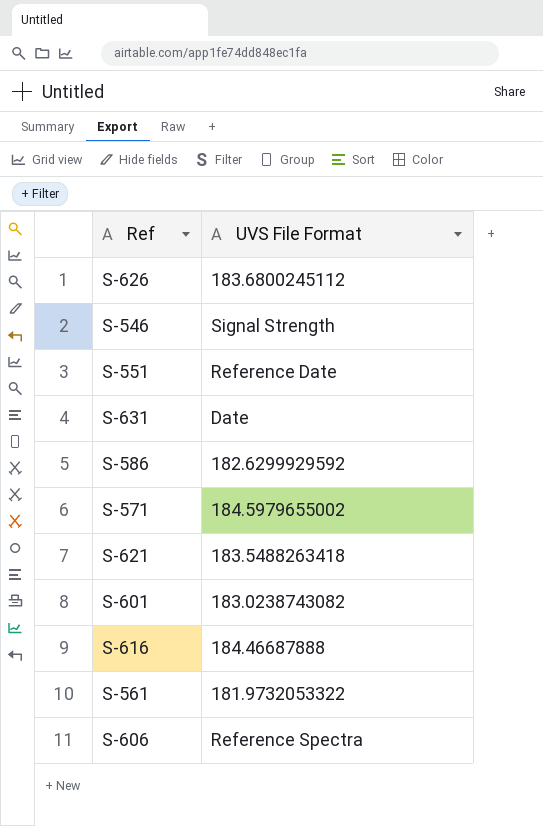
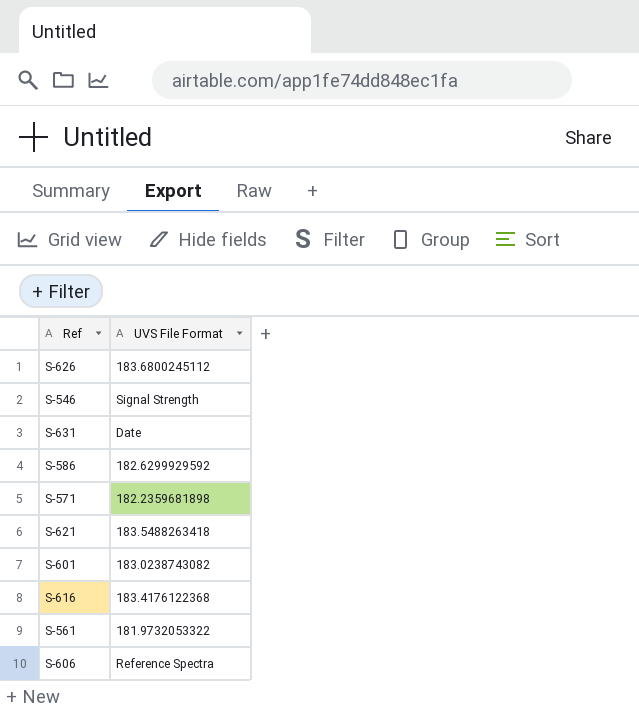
row S-551: Reference Date -> none
S-571 | UVS File Format: 184.5979655002 -> 182.2359681898
S-616 | UVS File Format: 184.46687888 -> 183.4176122368

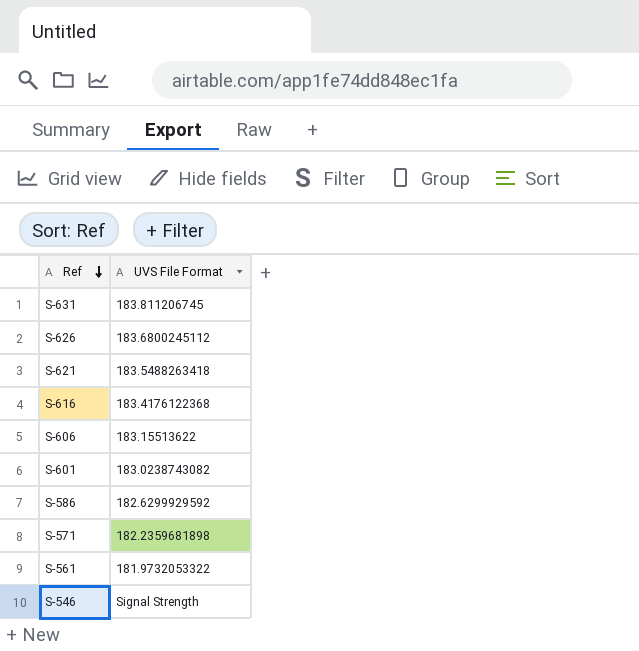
row order: none -> Ref descending
S-631 | UVS File Format: Date -> 183.811206745
S-606 | UVS File Format: Reference Spectra -> 183.15513622

